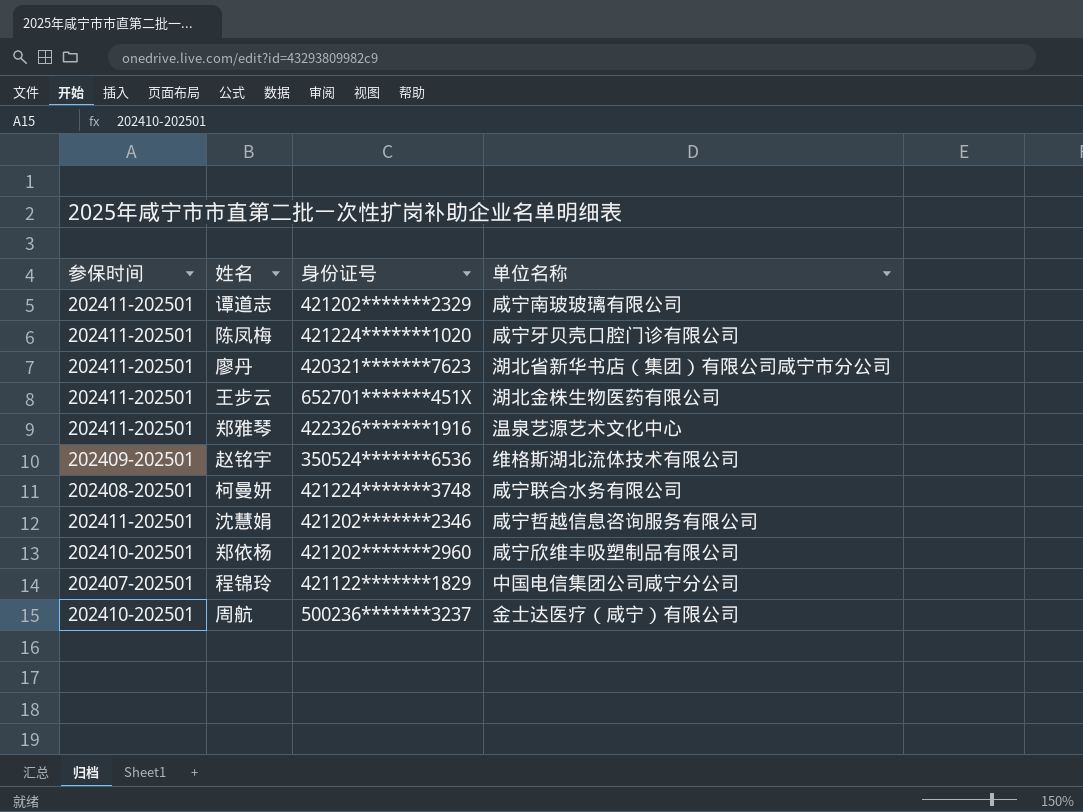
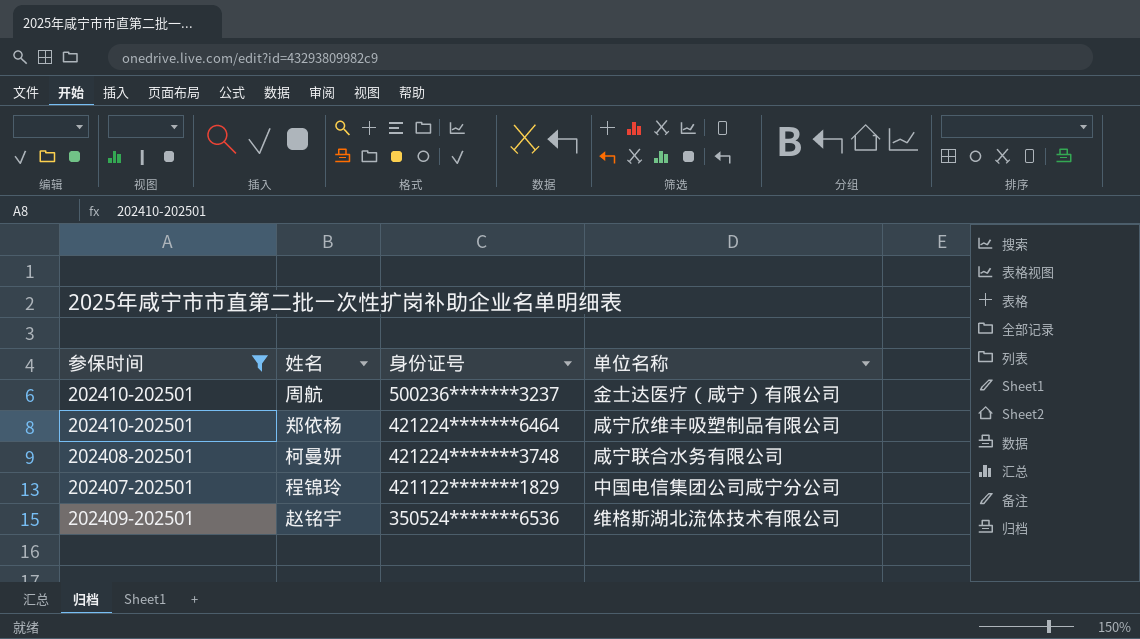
filter: none -> 参保时间 != 202411-202501
row order: none -> 身份证号 descending
郑依杨 | 身份证号: 421202*******2960 -> 421224*******6464

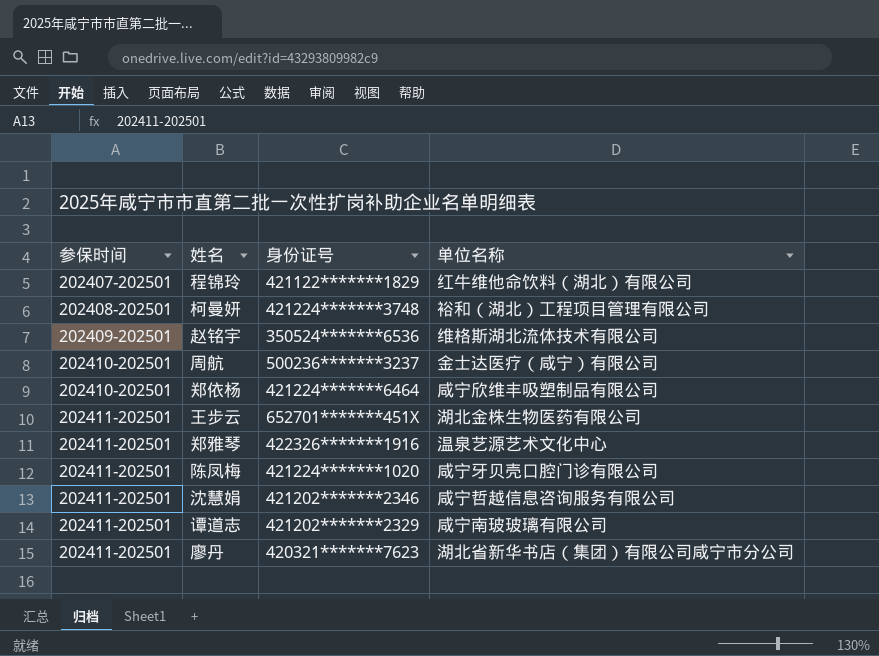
filter: 参保时间 != 202411-202501 -> none
row order: 身份证号 descending -> 参保时间 ascending
程锦玲 | 单位名称: 中国电信集团公司咸宁分公司 -> 红牛维他命饮料（湖北）有限公司
柯曼妍 | 单位名称: 咸宁联合水务有限公司 -> 裕和（湖北）工程项目管理有限公司

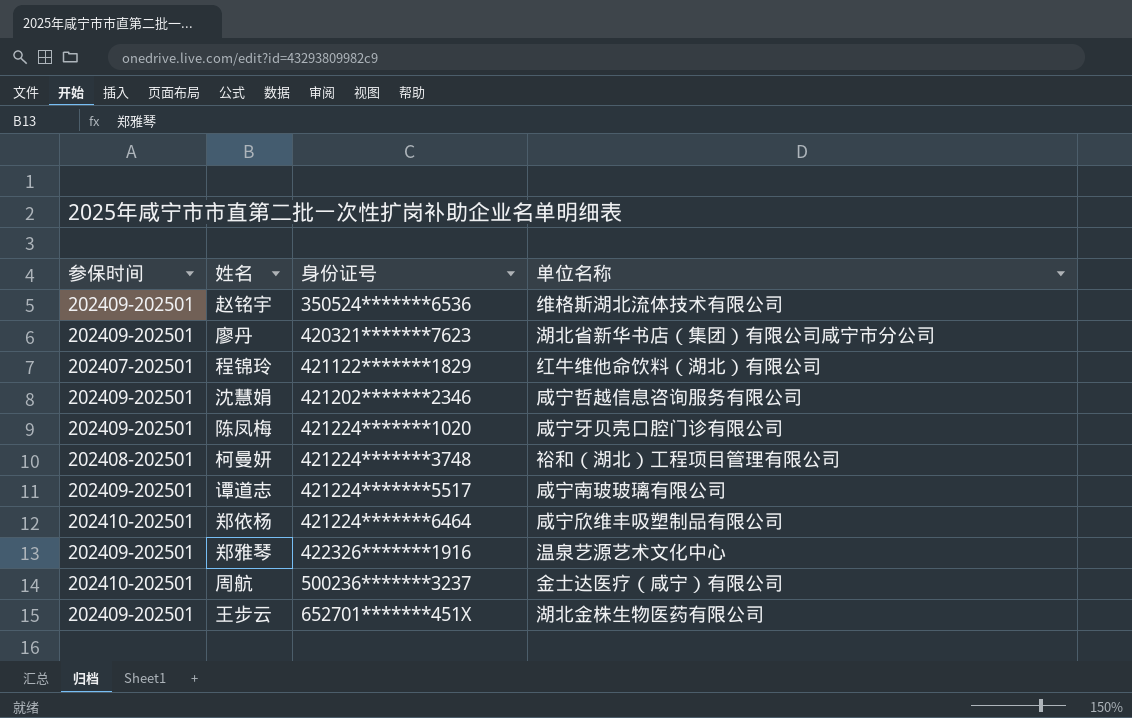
row order: 参保时间 ascending -> 身份证号 ascending
廖丹 | 参保时间: 202411-202501 -> 202409-202501
沈慧娟 | 参保时间: 202411-202501 -> 202409-202501
陈凤梅 | 参保时间: 202411-202501 -> 202409-202501
谭道志 | 参保时间: 202411-202501 -> 202409-202501
谭道志 | 身份证号: 421202*******2329 -> 421224*******5517
郑雅琴 | 参保时间: 202411-202501 -> 202409-202501
王步云 | 参保时间: 202411-202501 -> 202409-202501

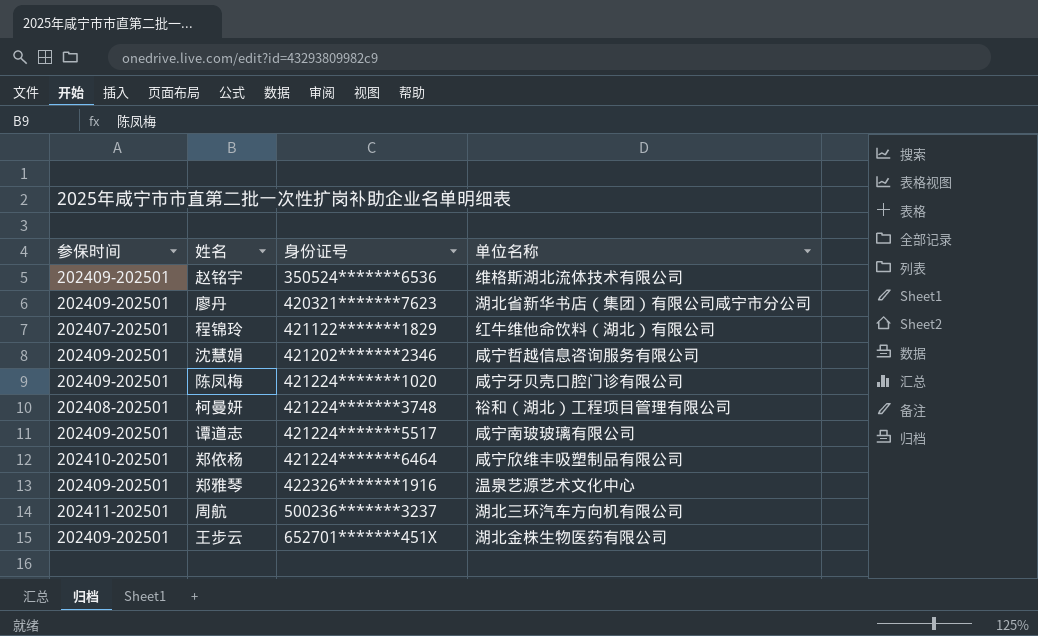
周航 | 参保时间: 202410-202501 -> 202411-202501
周航 | 单位名称: 金士达医疗（咸宁）有限公司 -> 湖北三环汽车方向机有限公司

